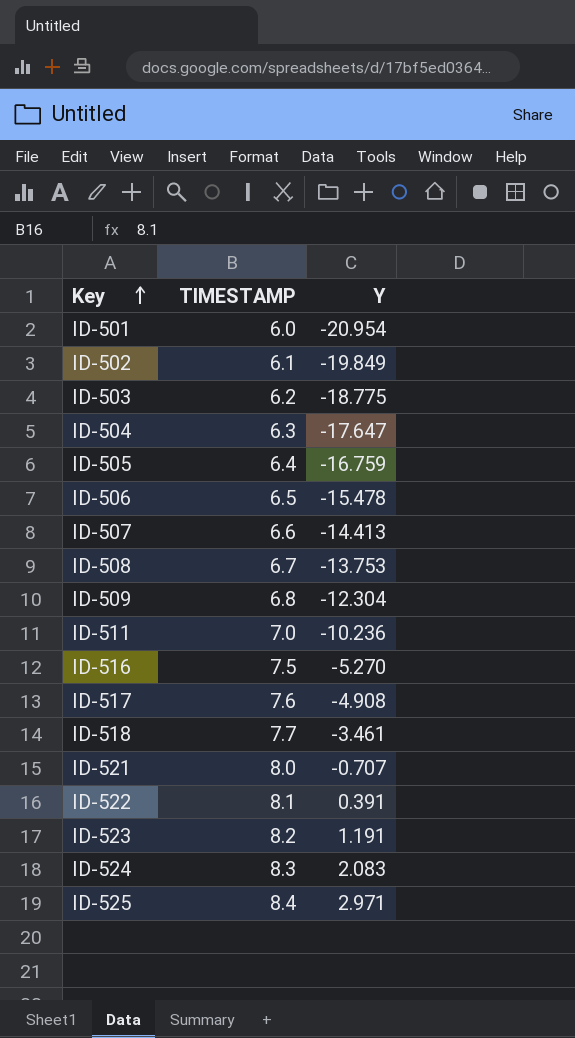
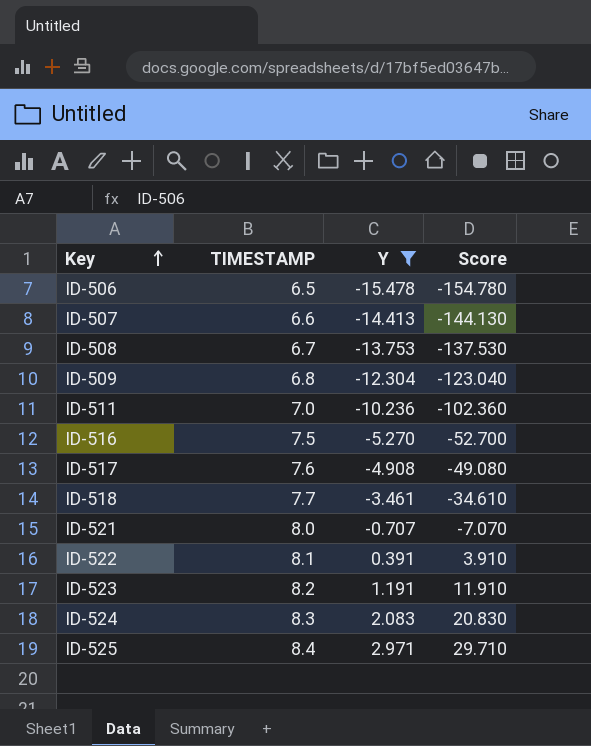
filter: none -> Y >= -15.478
column Score | formula: none -> [Y] * 10

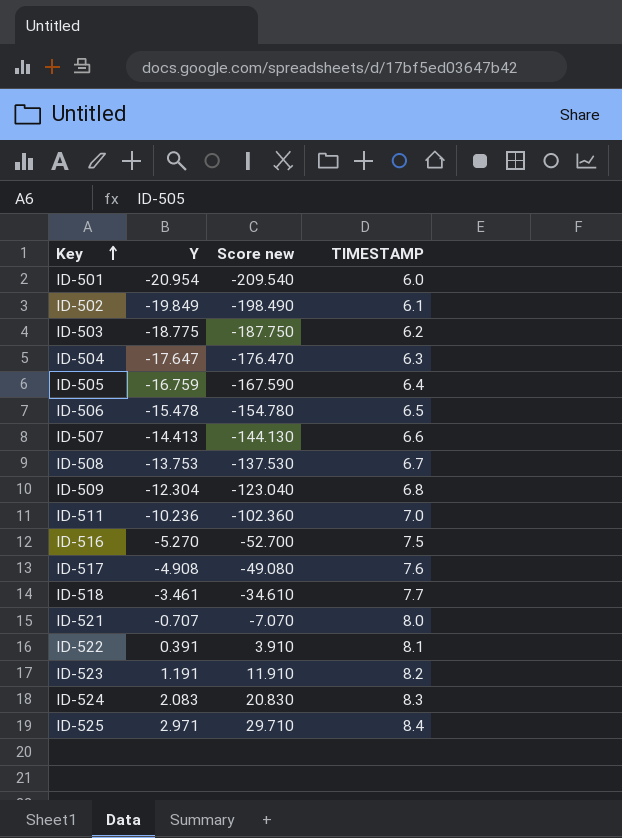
filter: Y >= -15.478 -> none
column name: Score -> Score new
column TIMESTAMP | position: 2 -> 4

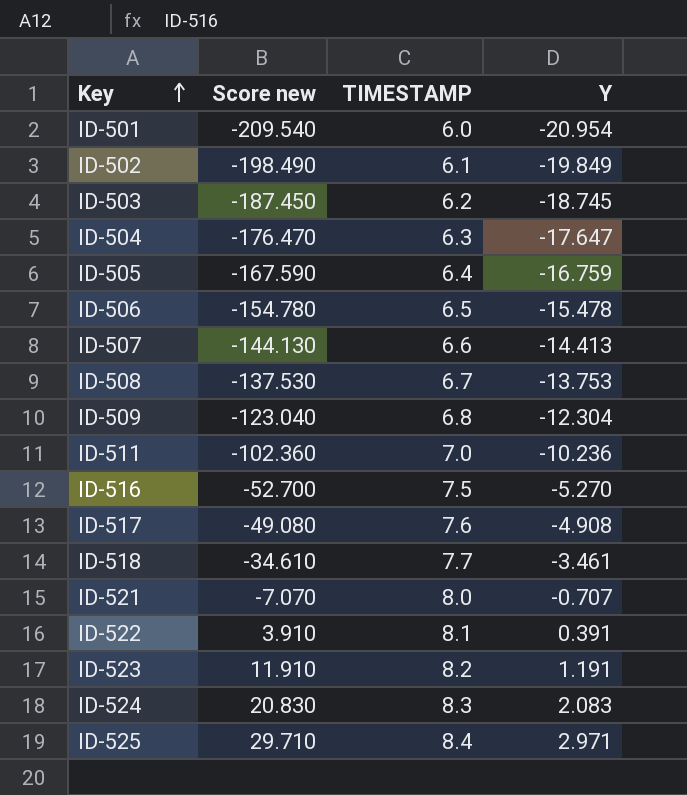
column Y | position: 2 -> 4
ID-503 | Score new: -187.750 -> -187.450
ID-503 | Y: -18.775 -> -18.745

